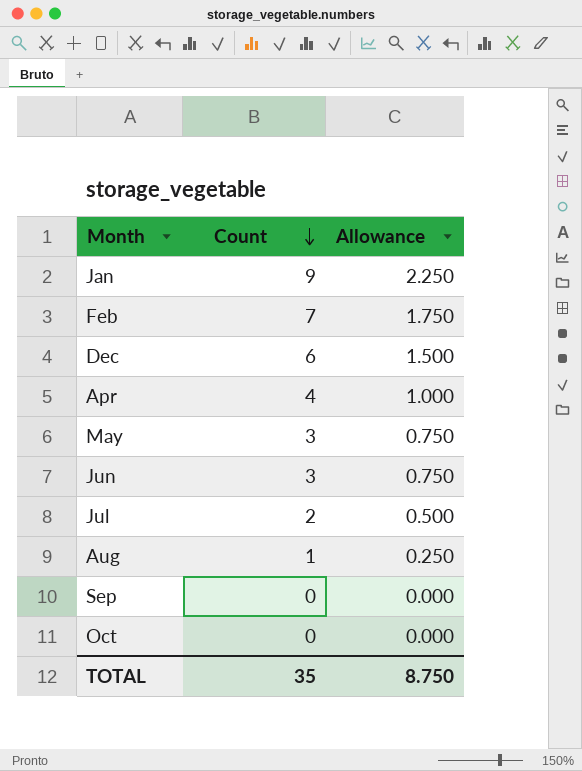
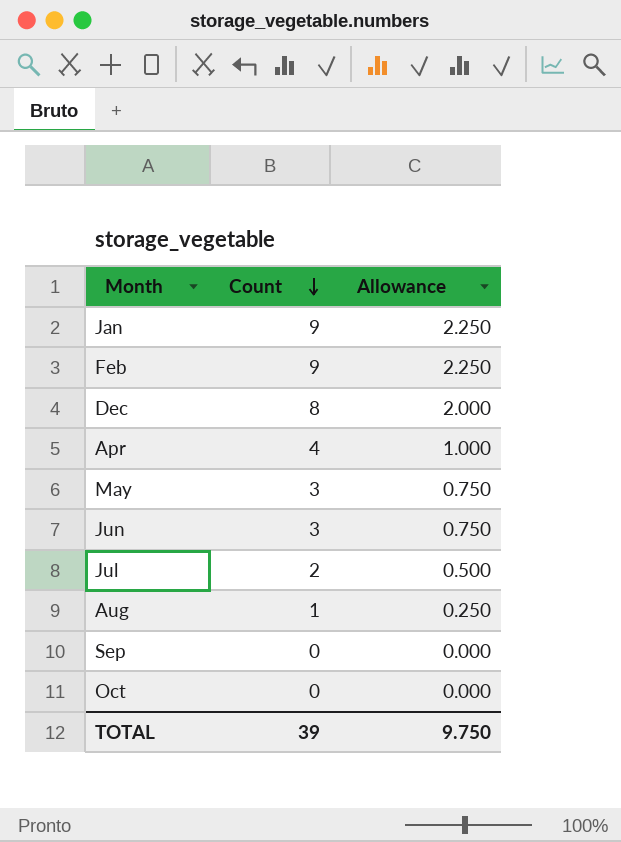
Feb | Count: 7 -> 9
Feb | Allowance: 1.750 -> 2.250
Dec | Count: 6 -> 8
Dec | Allowance: 1.500 -> 2.000
TOTAL | Count: 35 -> 39
TOTAL | Allowance: 8.750 -> 9.750

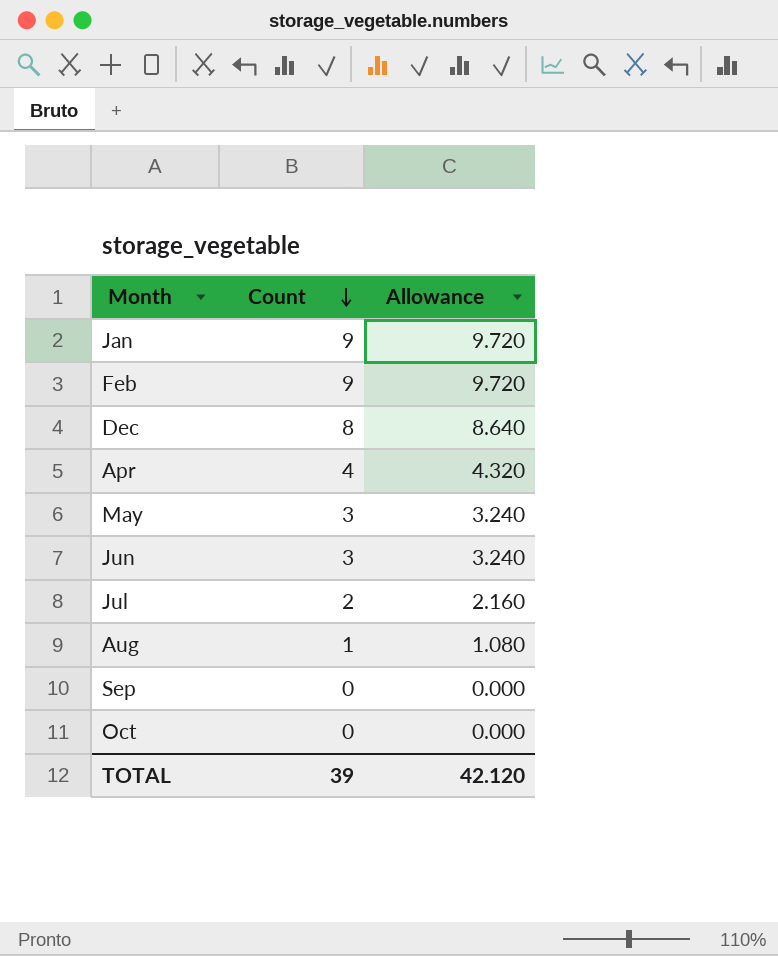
column Allowance | formula: [Count] * 0.25 -> [Count] * 1.08
TOTAL | Allowance: 9.750 -> 42.120

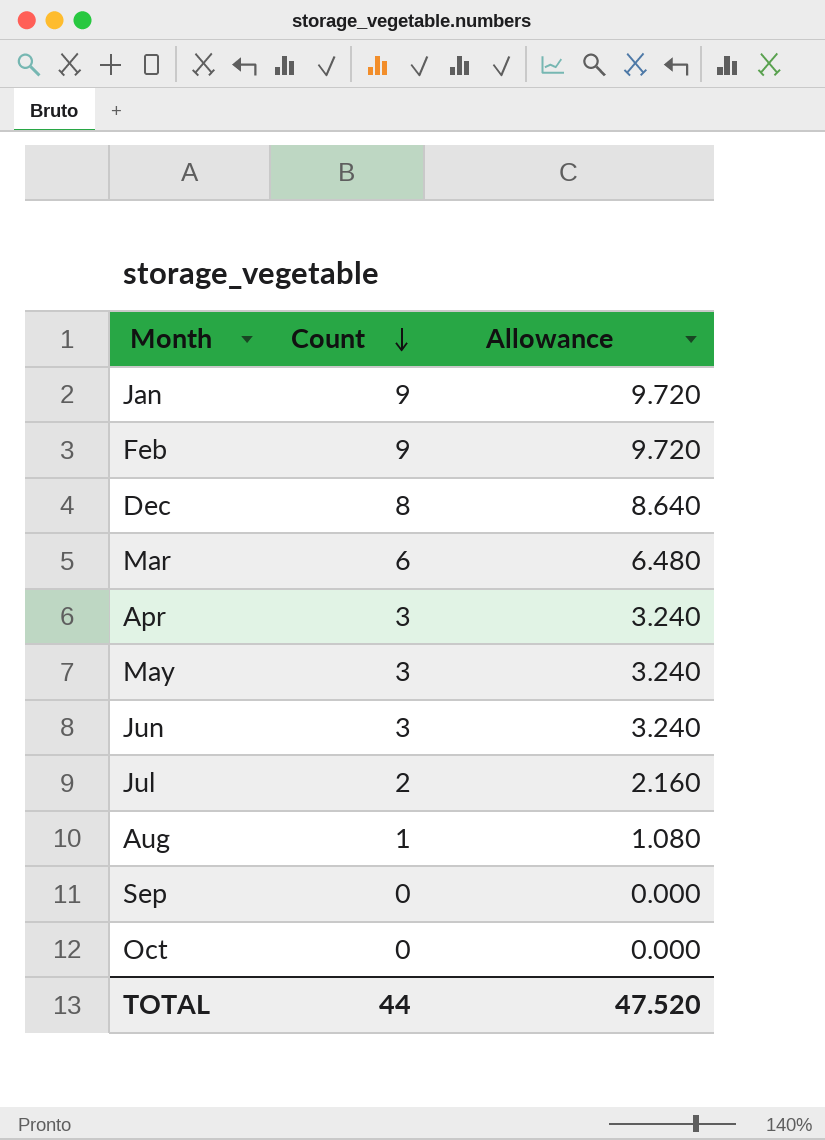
row Mar: none -> 6 | 6.480
Apr | Count: 4 -> 3
Apr | Allowance: 4.320 -> 3.240
TOTAL | Count: 39 -> 44
TOTAL | Allowance: 42.120 -> 47.520

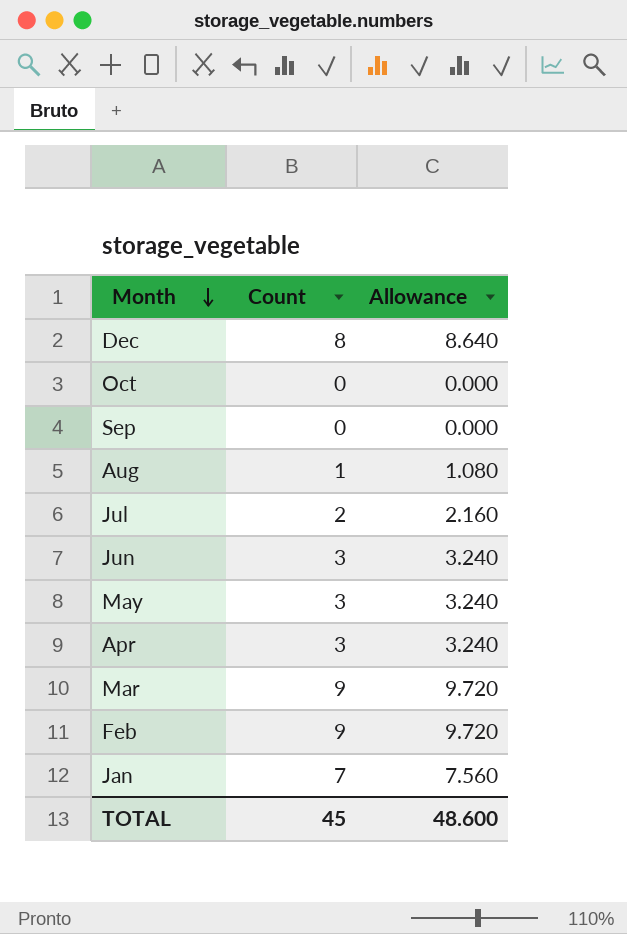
row order: Count descending -> Month descending
Mar | Count: 6 -> 9
Mar | Allowance: 6.480 -> 9.720
Jan | Count: 9 -> 7
Jan | Allowance: 9.720 -> 7.560
TOTAL | Count: 44 -> 45
TOTAL | Allowance: 47.520 -> 48.600

